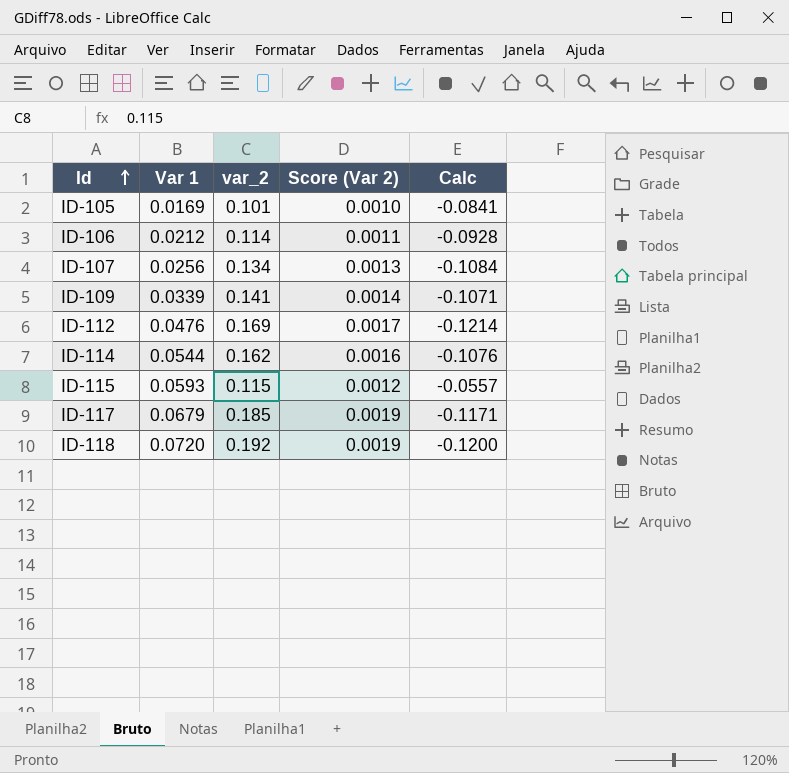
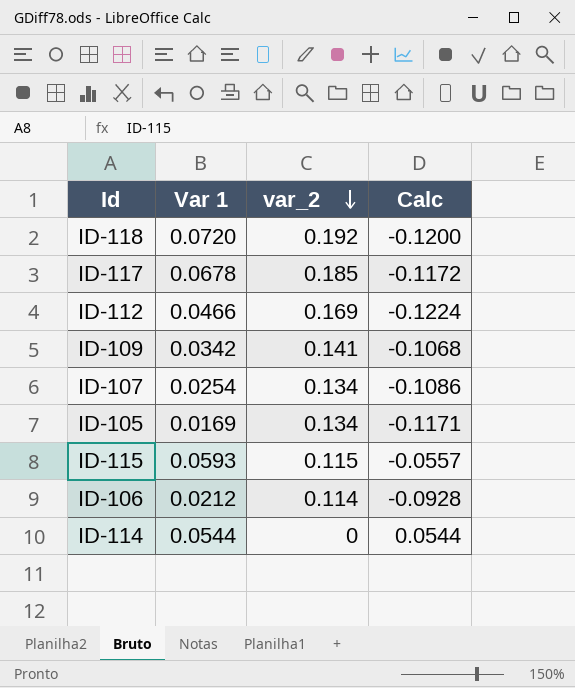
row order: Id ascending -> var_2 descending
column Score (Var 2) | formula: [var_2] * 0.01 -> none
ID-117 | Var 1: 0.0679 -> 0.0678
ID-117 | Calc: -0.1171 -> -0.1172
ID-112 | Var 1: 0.0476 -> 0.0466
ID-112 | Calc: -0.1214 -> -0.1224
ID-109 | Var 1: 0.0339 -> 0.0342
ID-109 | Calc: -0.1071 -> -0.1068
ID-107 | Var 1: 0.0256 -> 0.0254
ID-107 | Calc: -0.1084 -> -0.1086
ID-105 | var_2: 0.101 -> 0.134
ID-105 | Calc: -0.0841 -> -0.1171
ID-114 | var_2: 0.162 -> 0
ID-114 | Calc: -0.1076 -> 0.0544

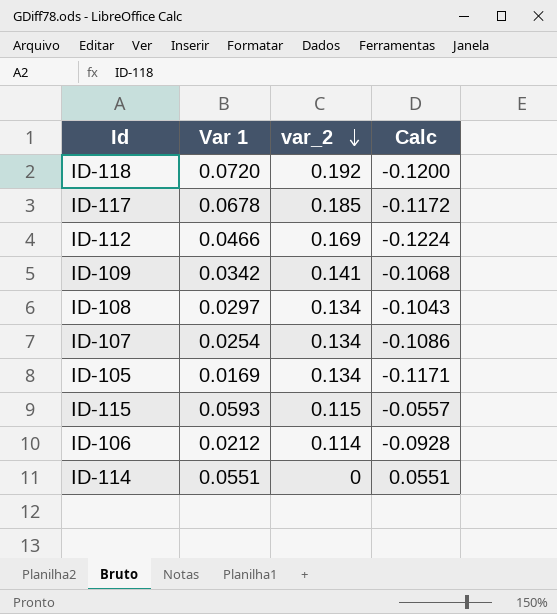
row ID-108: none -> 0.0297 | 0.134 | -0.1043
ID-114 | Var 1: 0.0544 -> 0.0551
ID-114 | Calc: 0.0544 -> 0.0551

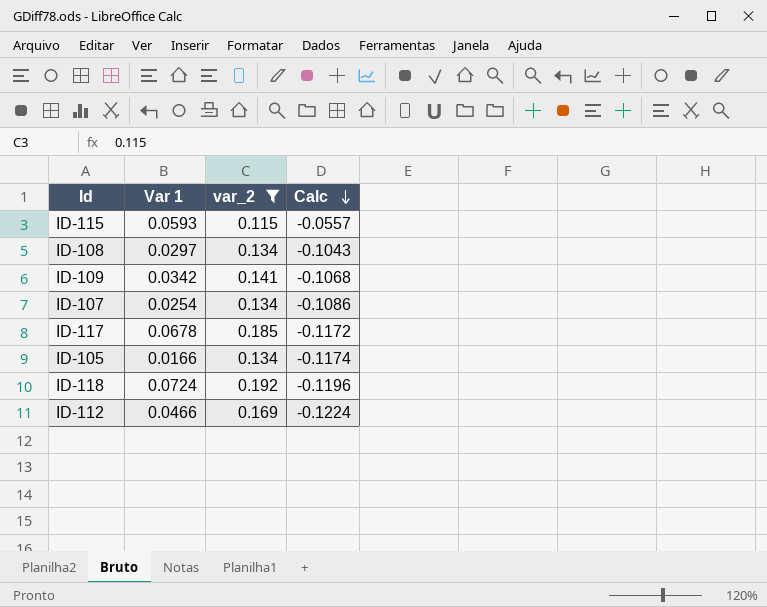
filter: none -> var_2 >= 0.115
row order: var_2 descending -> Calc descending
ID-105 | Var 1: 0.0169 -> 0.0166
ID-105 | Calc: -0.1171 -> -0.1174
ID-118 | Var 1: 0.0720 -> 0.0724
ID-118 | Calc: -0.1200 -> -0.1196

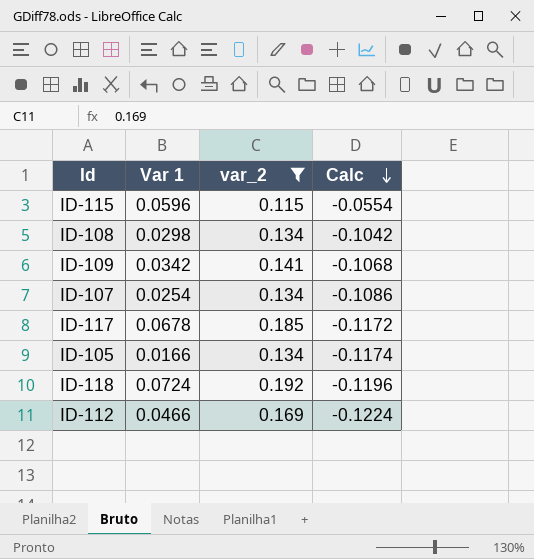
ID-115 | Var 1: 0.0593 -> 0.0596
ID-115 | Calc: -0.0557 -> -0.0554
ID-108 | Var 1: 0.0297 -> 0.0298
ID-108 | Calc: -0.1043 -> -0.1042

